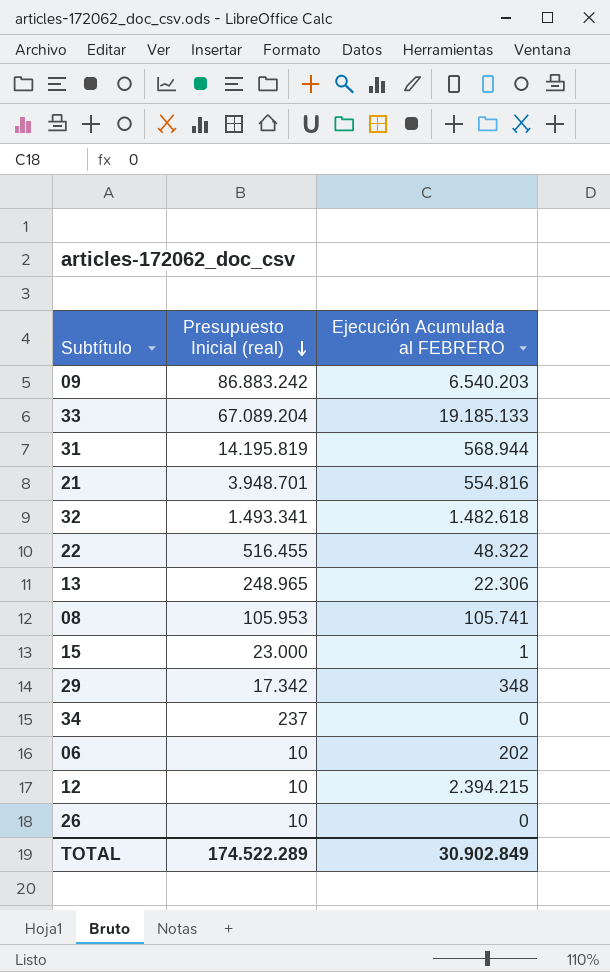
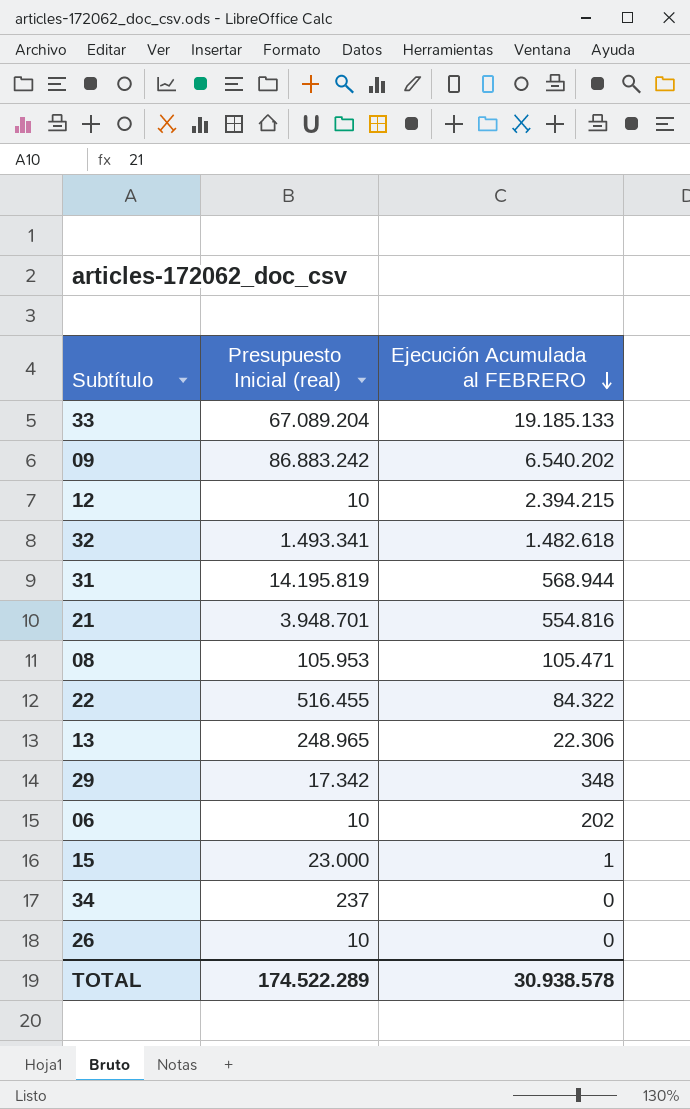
row order: Presupuesto Inicial (real) descending -> Ejecución Acumulada al FEBRERO descending
09 | Ejecución Acumulada al FEBRERO: 6.540.203 -> 6.540.202
08 | Ejecución Acumulada al FEBRERO: 105.741 -> 105.471
22 | Ejecución Acumulada al FEBRERO: 48.322 -> 84.322
TOTAL | Ejecución Acumulada al FEBRERO: 30.902.849 -> 30.938.578

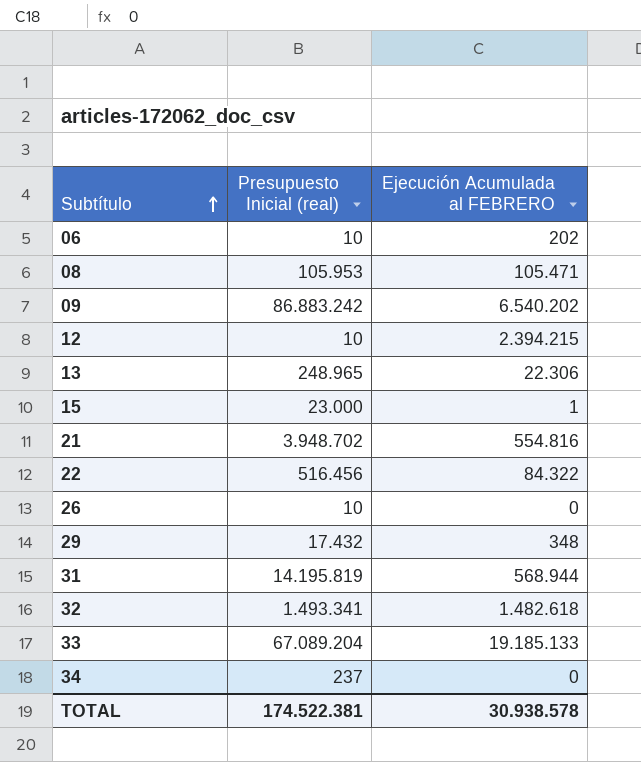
row order: Ejecución Acumulada al FEBRERO descending -> Subtítulo ascending
21 | Presupuesto Inicial (real): 3.948.701 -> 3.948.702
22 | Presupuesto Inicial (real): 516.455 -> 516.456
29 | Presupuesto Inicial (real): 17.342 -> 17.432
TOTAL | Presupuesto Inicial (real): 174.522.289 -> 174.522.381

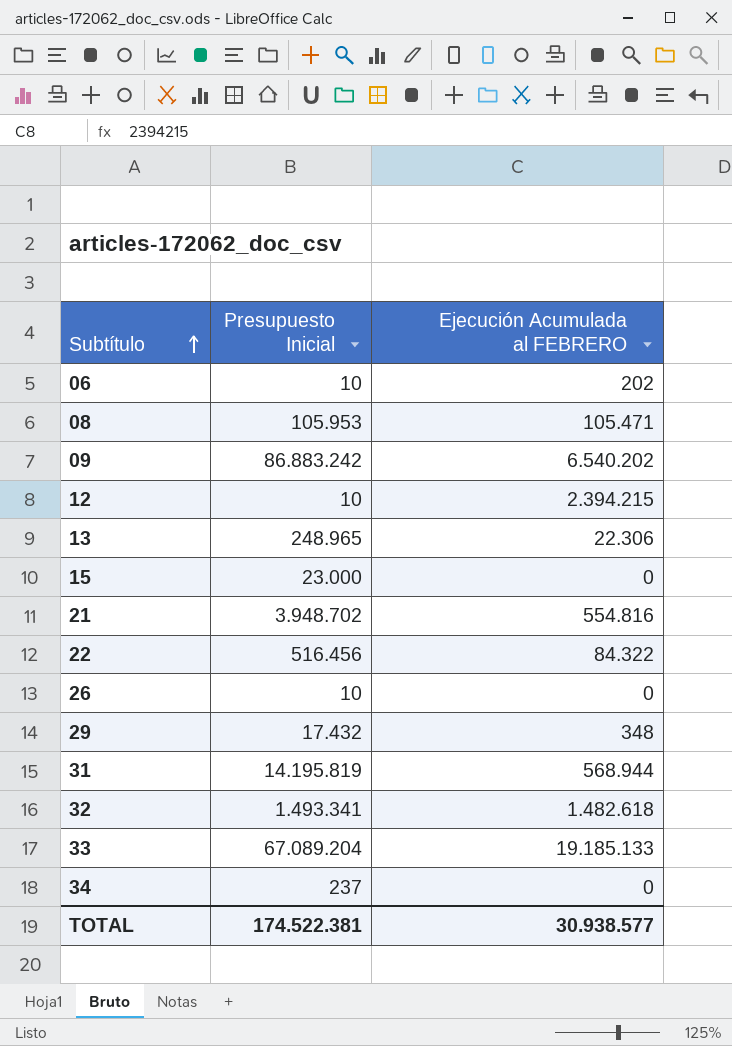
column name: Presupuesto Inicial (real) -> Presupuesto Inicial
15 | Ejecución Acumulada al FEBRERO: 1 -> 0
TOTAL | Ejecución Acumulada al FEBRERO: 30.938.578 -> 30.938.577

